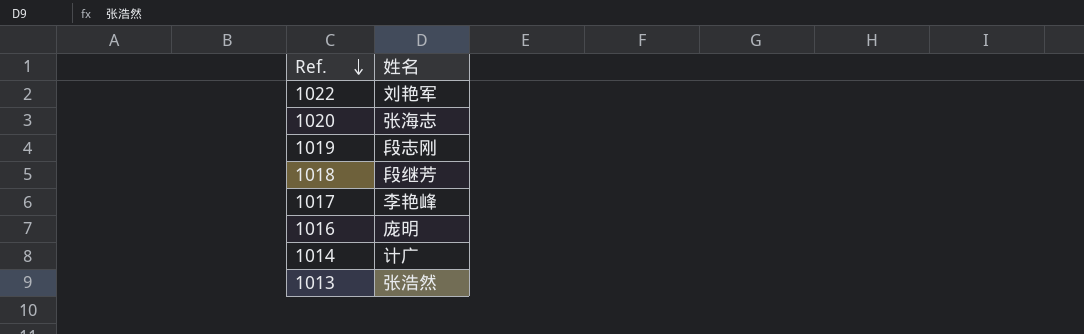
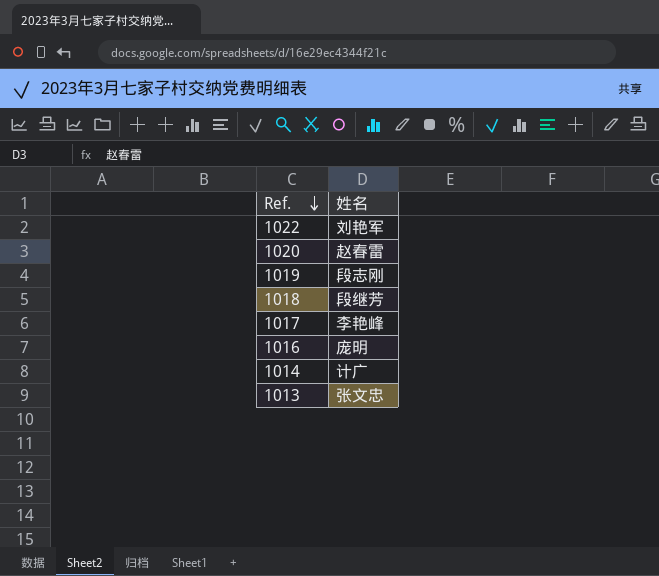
1020 | 姓名: 张海志 -> 赵春雷
1013 | 姓名: 张浩然 -> 张文忠

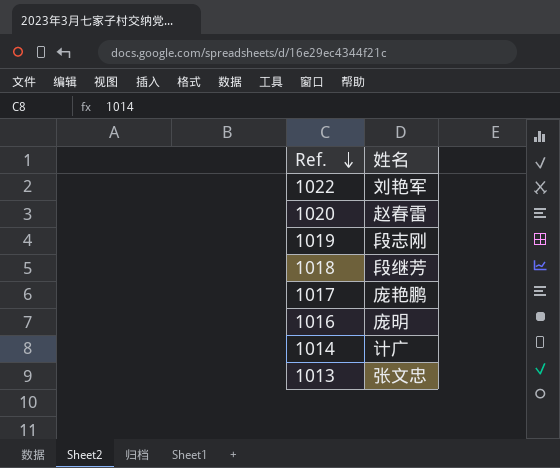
1017 | 姓名: 李艳峰 -> 庞艳鹏

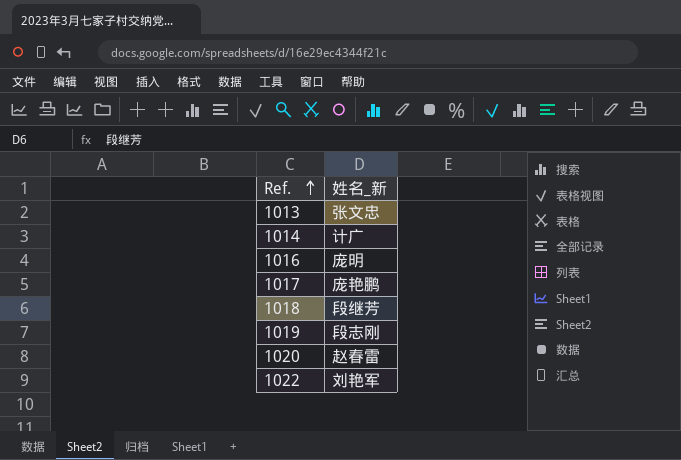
row order: Ref. descending -> Ref. ascending
column name: 姓名 -> 姓名_新

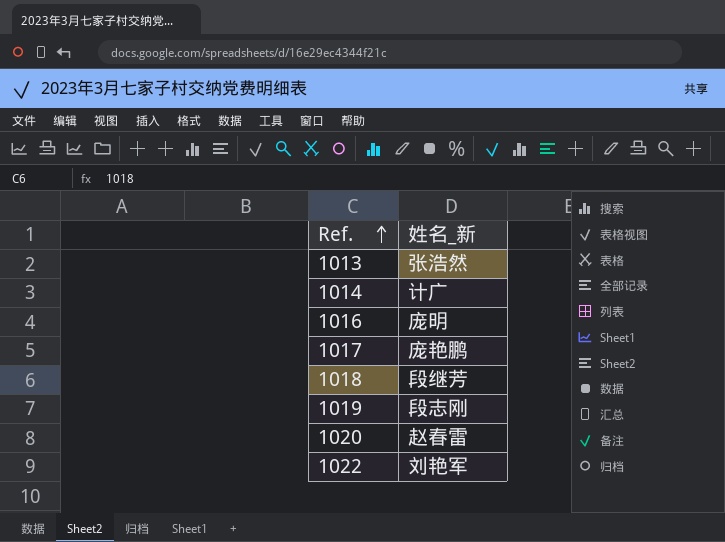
1013 | 姓名_新: 张文忠 -> 张浩然

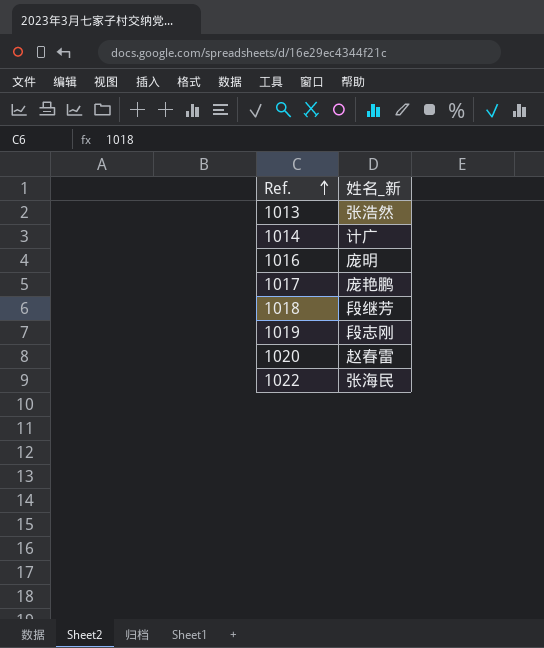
1022 | 姓名_新: 刘艳军 -> 张海民

